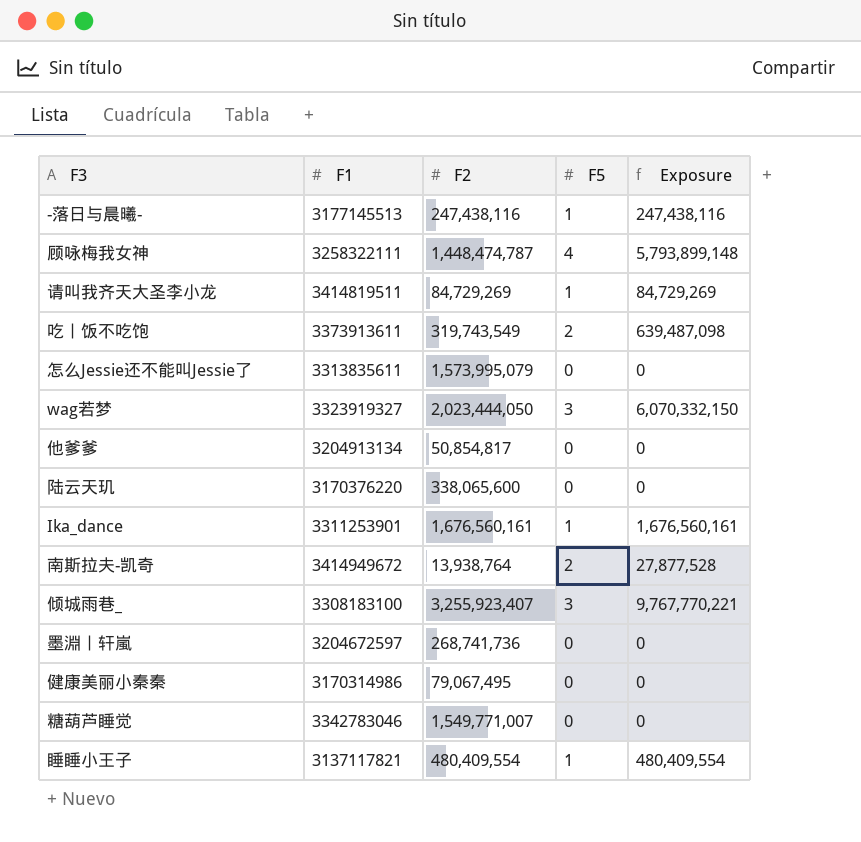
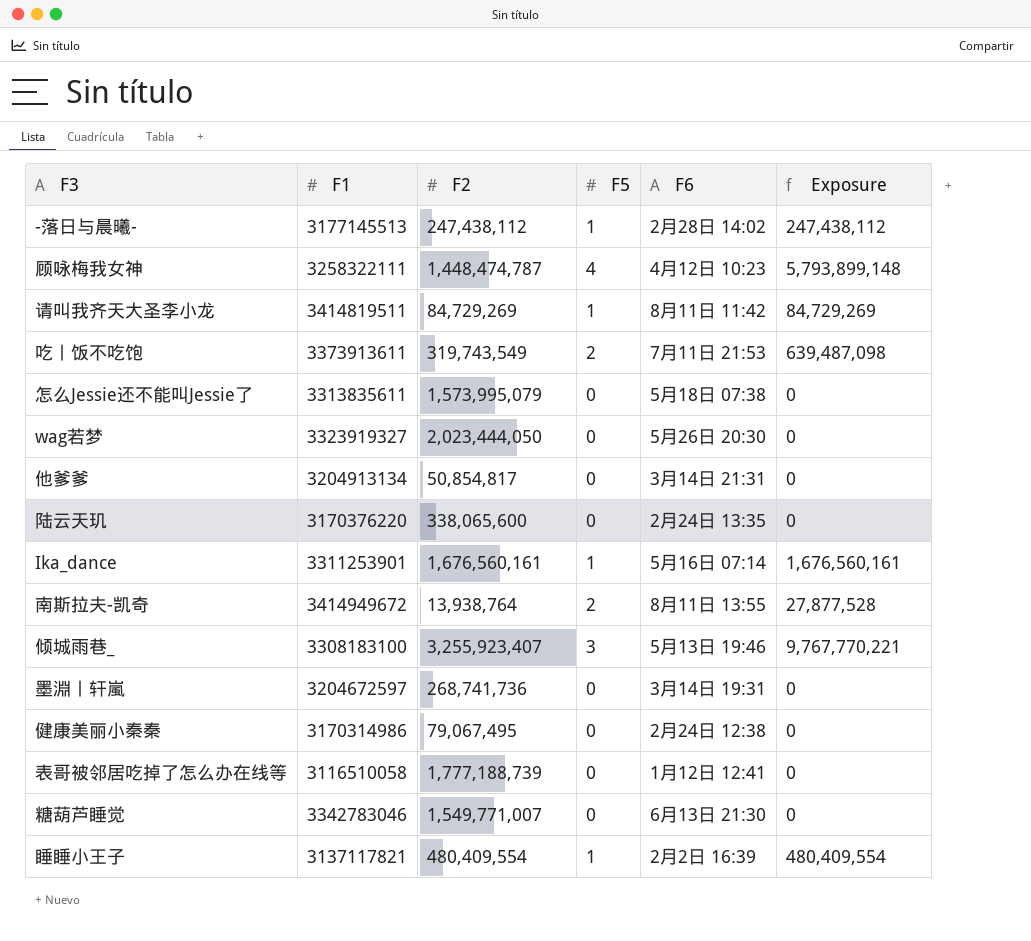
column F6 | position: none -> 5
-落日与晨曦- | F2: 247,438,116 -> 247,438,112
-落日与晨曦- | Exposure: 247,438,116 -> 247,438,112
wag若梦 | F5: 3 -> 0
wag若梦 | Exposure: 6,070,332,150 -> 0
row 表哥被邻居吃掉了怎么办在线等: none -> 3116510058 | 1,777,188,739 | 0 | 1月12日 12:41 | 0

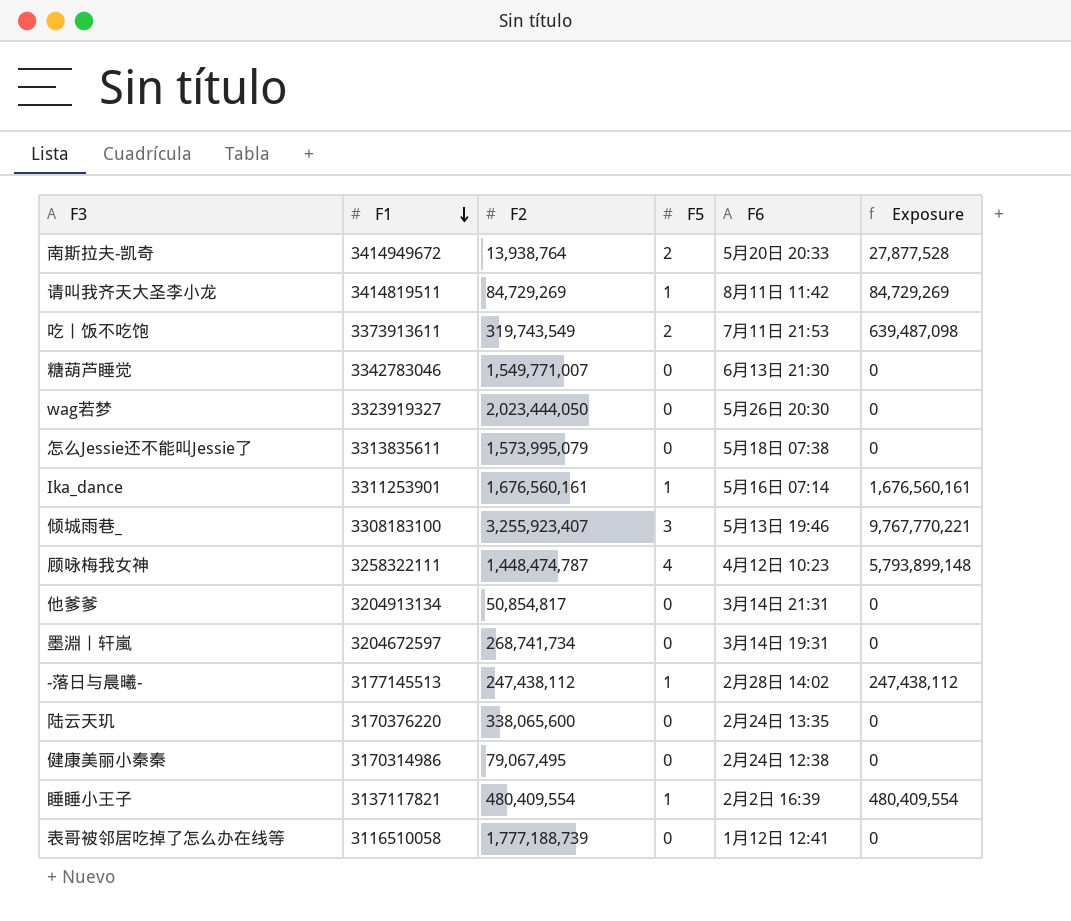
row order: none -> F1 descending
南斯拉夫-凯奇 | F6: 8月11日 13:55 -> 5月20日 20:33
墨淵丨轩嵐 | F2: 268,741,736 -> 268,741,734

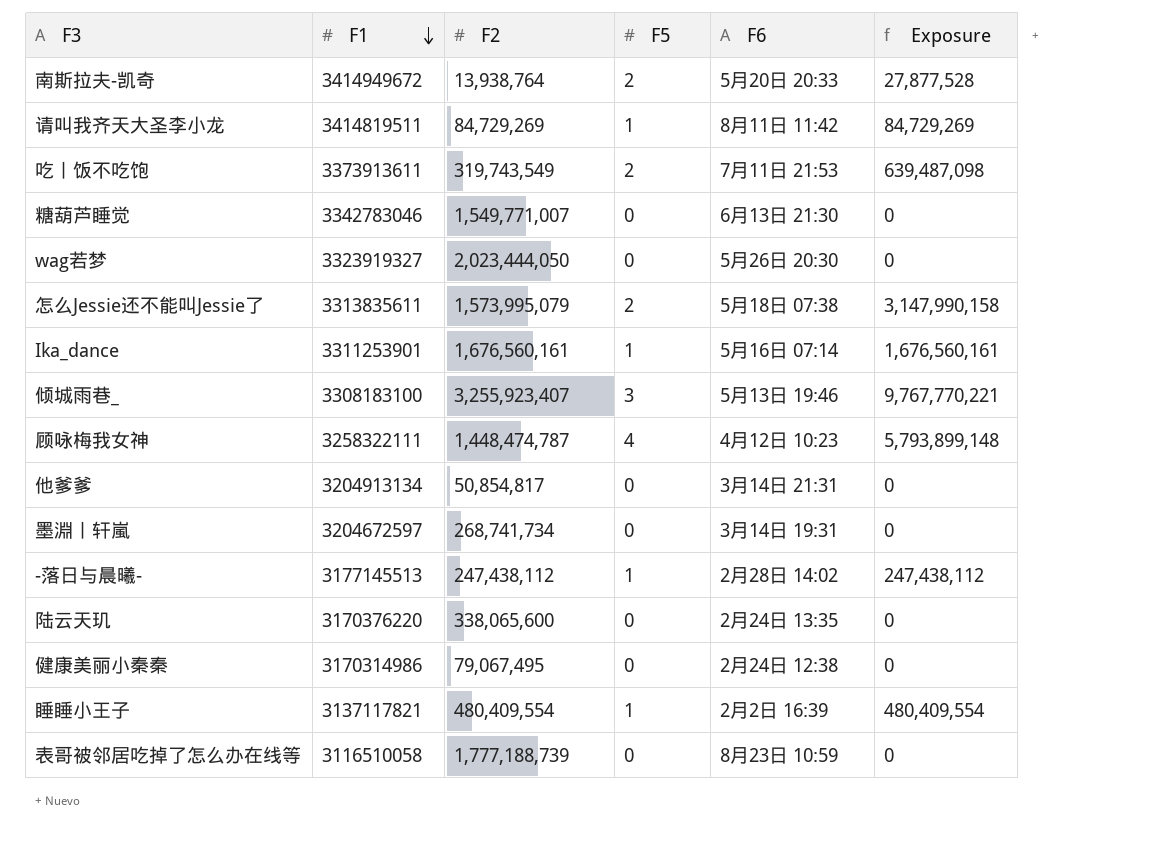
怎么Jessie还不能叫Jessie了 | F5: 0 -> 2
怎么Jessie还不能叫Jessie了 | Exposure: 0 -> 3,147,990,158
表哥被邻居吃掉了怎么办在线等 | F6: 1月12日 12:41 -> 8月23日 10:59

